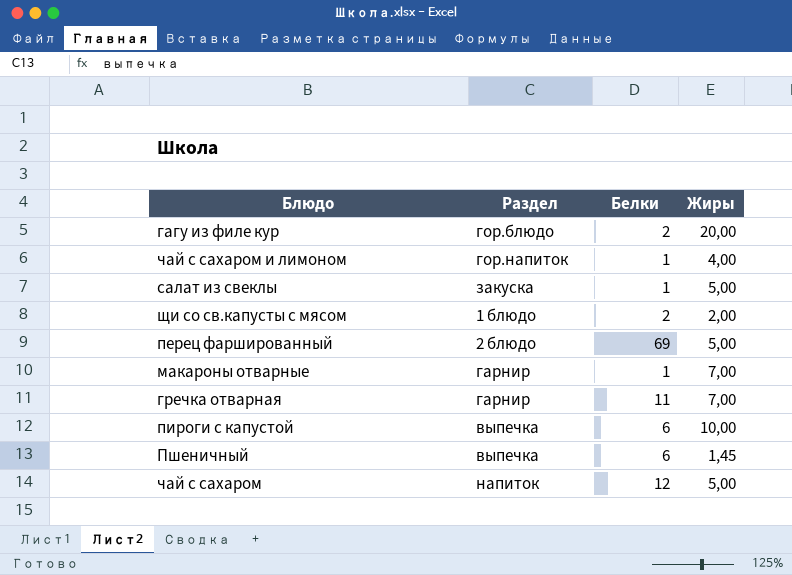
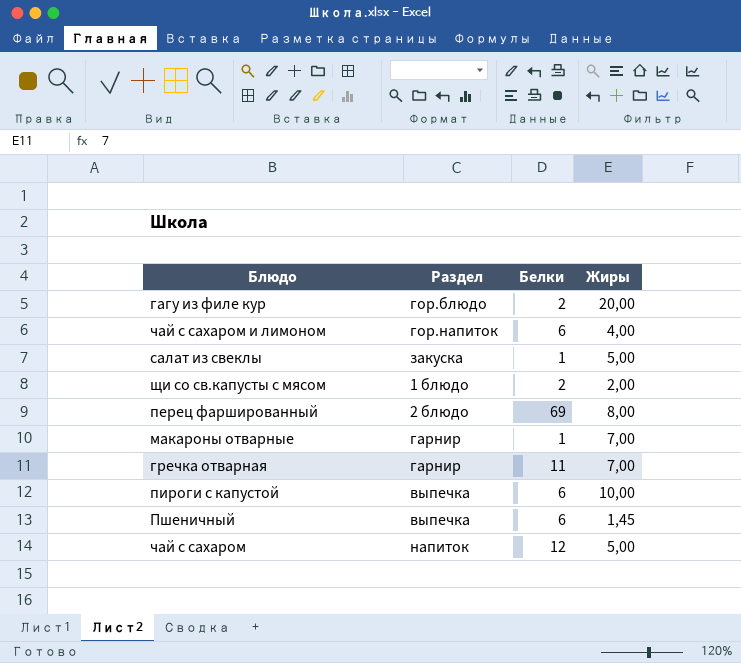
чай с сахаром и лимоном | Белки: 1 -> 6
перец фаршированный | Жиры: 5,00 -> 8,00

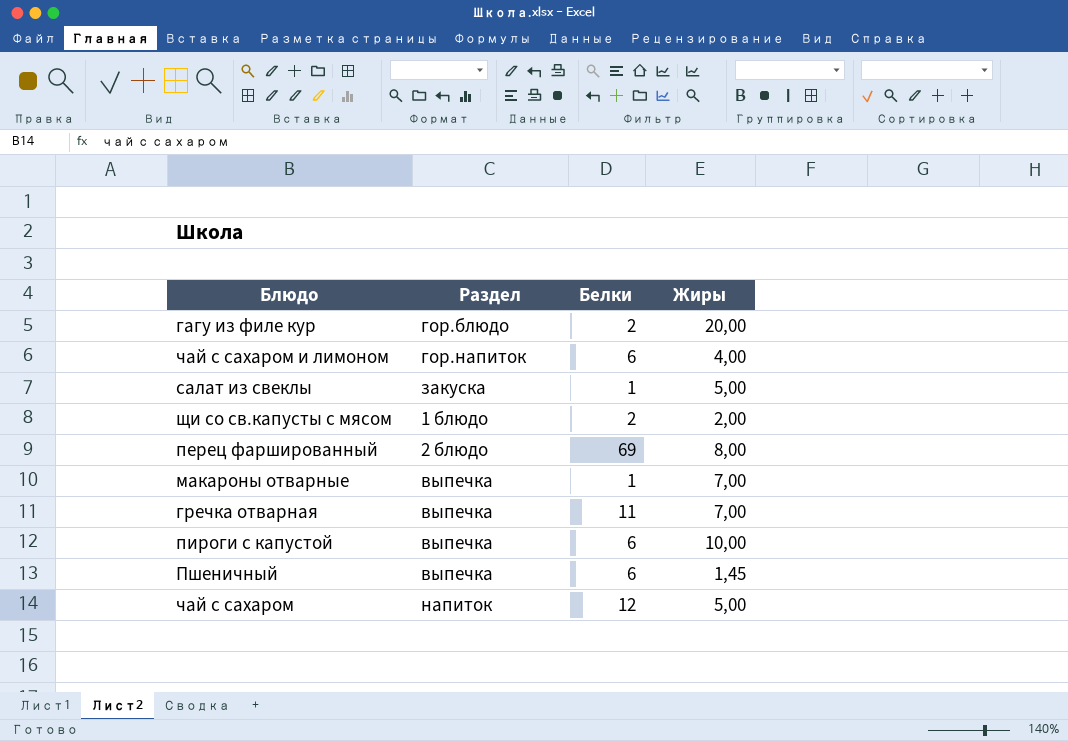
макароны отварные | Раздел: гарнир -> выпечка
гречка отварная | Раздел: гарнир -> выпечка

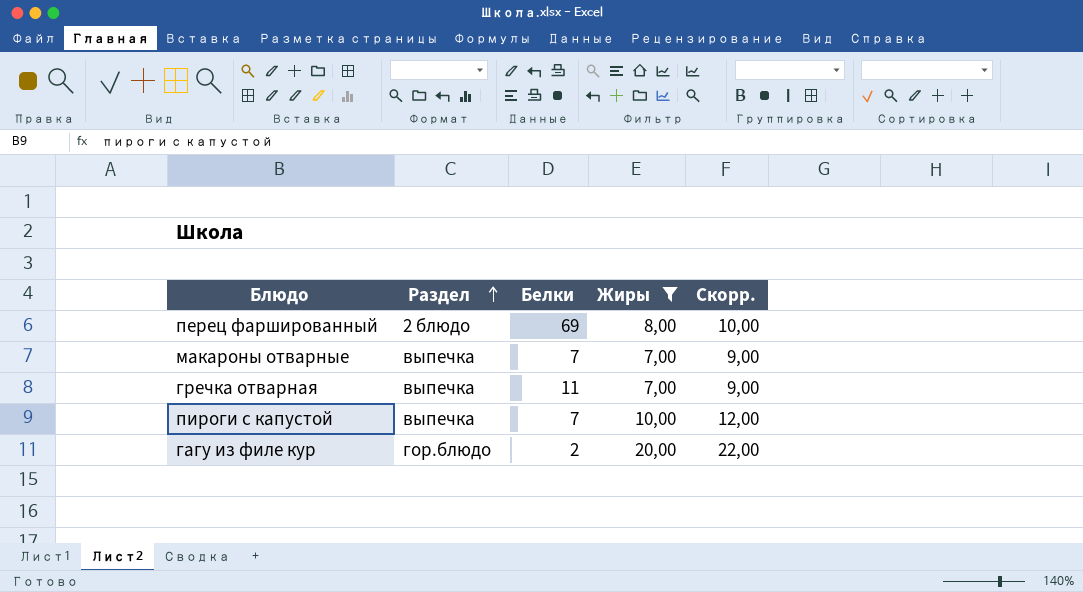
filter: none -> Жиры >= 7,00
row order: none -> Раздел ascending
column Скорр. | formula: none -> [Жиры] + 2
макароны отварные | Белки: 1 -> 7
пироги с капустой | Белки: 6 -> 7

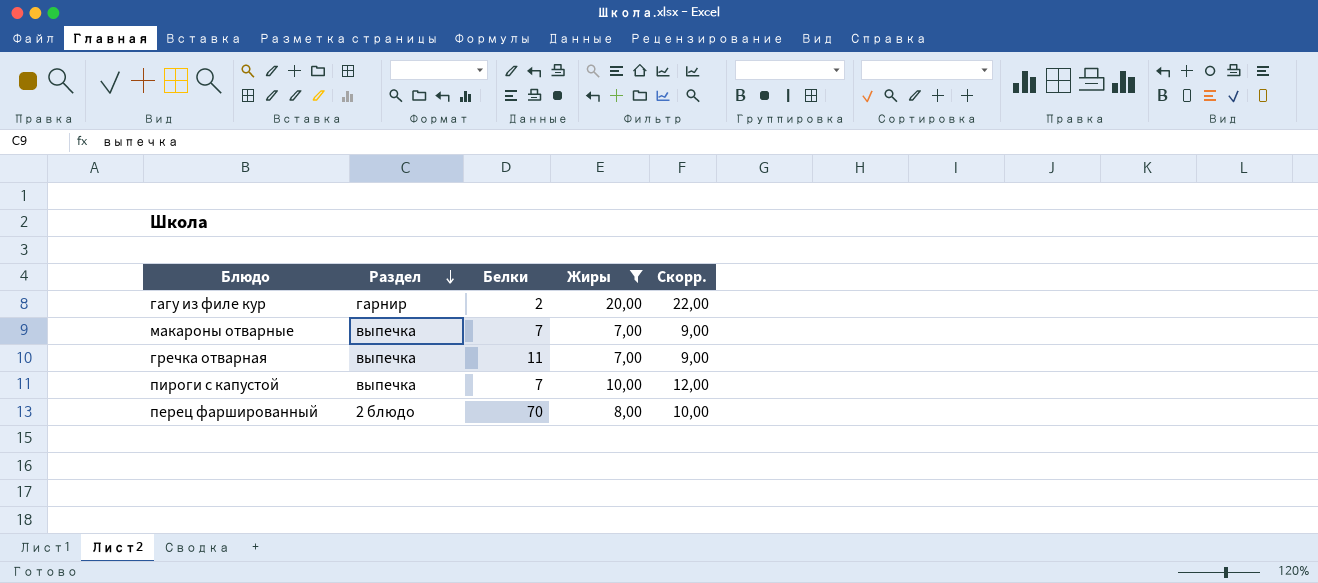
row order: Раздел ascending -> Раздел descending
гагу из филе кур | Раздел: гор.блюдо -> гарнир
перец фаршированный | Белки: 69 -> 70

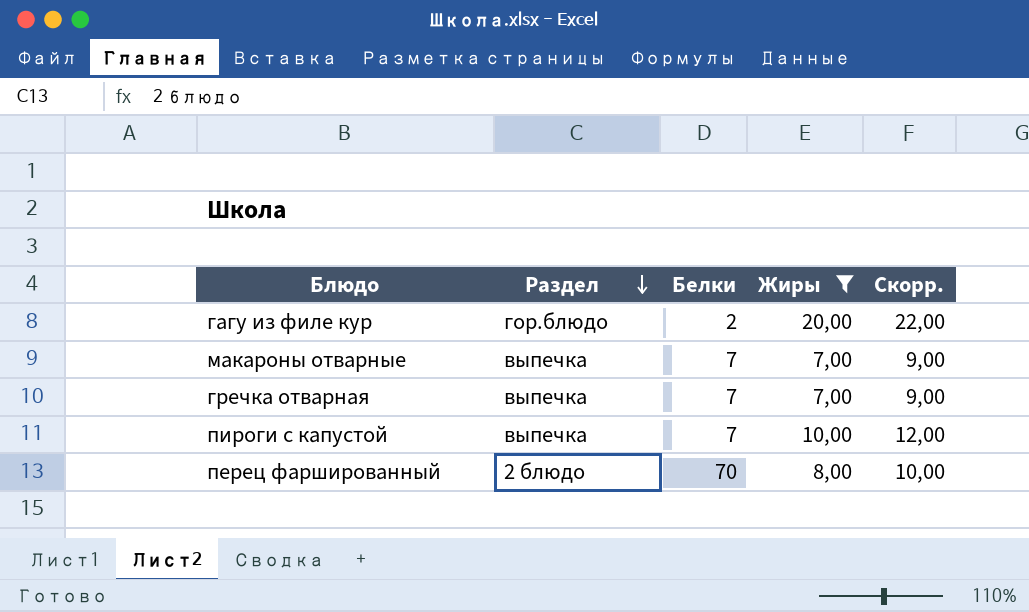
гагу из филе кур | Раздел: гарнир -> гор.блюдо
гречка отварная | Белки: 11 -> 7

